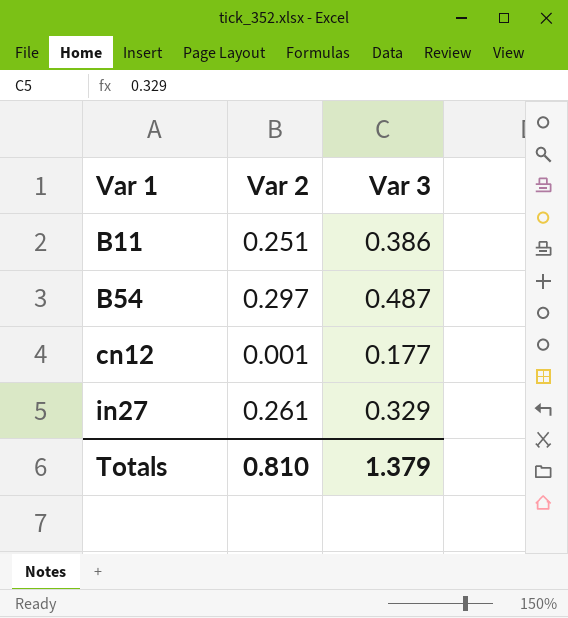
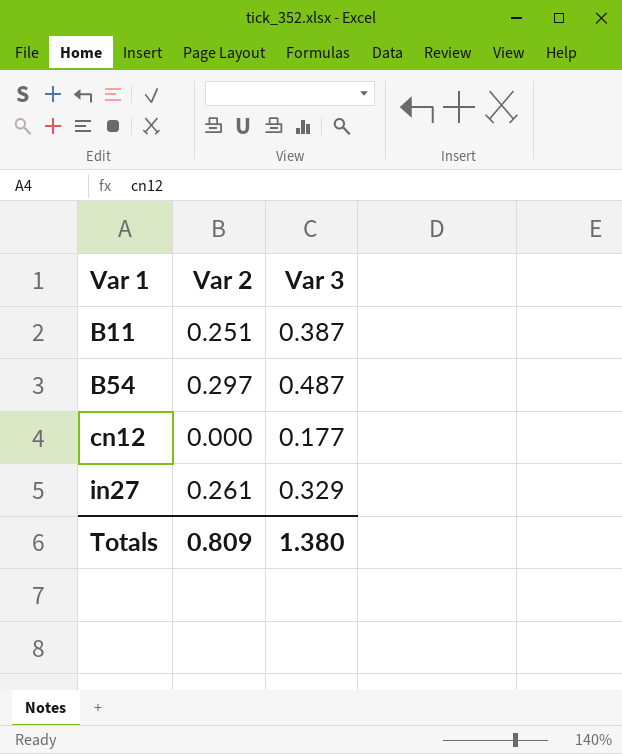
B11 | Var 3: 0.386 -> 0.387
cn12 | Var 2: 0.001 -> 0.000
Totals | Var 2: 0.810 -> 0.809
Totals | Var 3: 1.379 -> 1.380

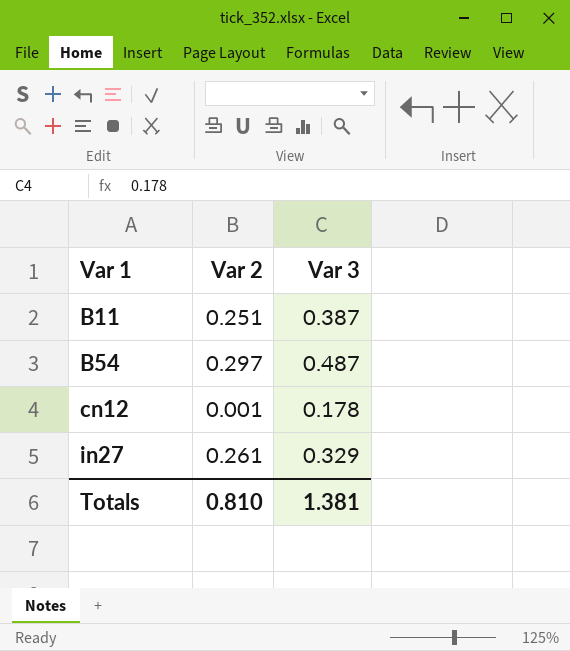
cn12 | Var 2: 0.000 -> 0.001
cn12 | Var 3: 0.177 -> 0.178
Totals | Var 2: 0.809 -> 0.810
Totals | Var 3: 1.380 -> 1.381

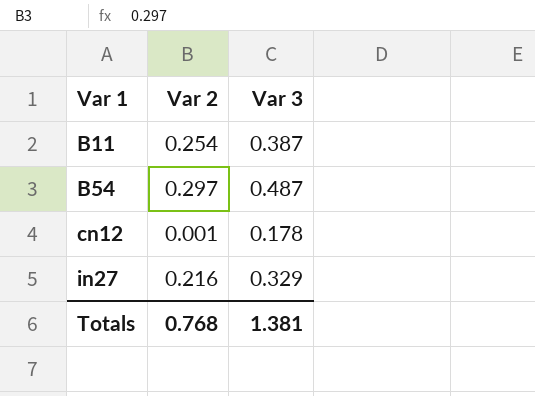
B11 | Var 2: 0.251 -> 0.254
in27 | Var 2: 0.261 -> 0.216
Totals | Var 2: 0.810 -> 0.768

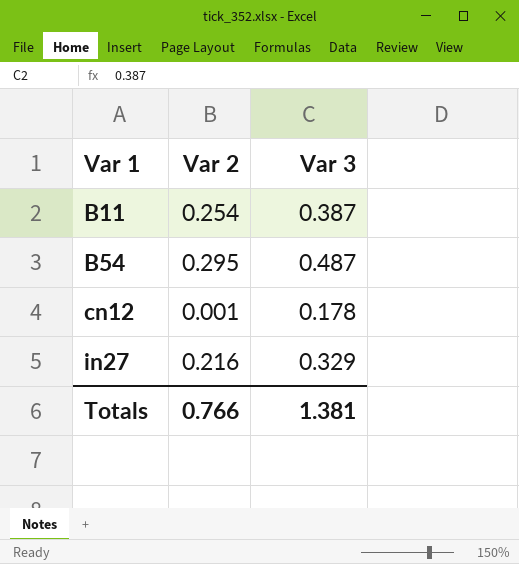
B54 | Var 2: 0.297 -> 0.295
Totals | Var 2: 0.768 -> 0.766

